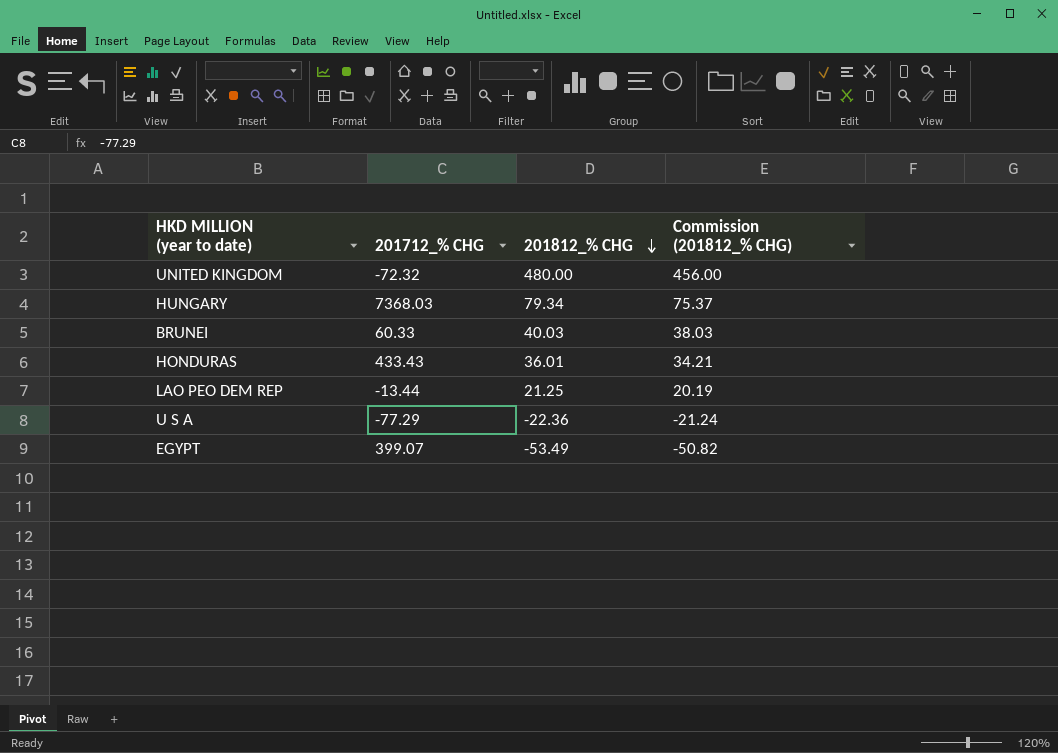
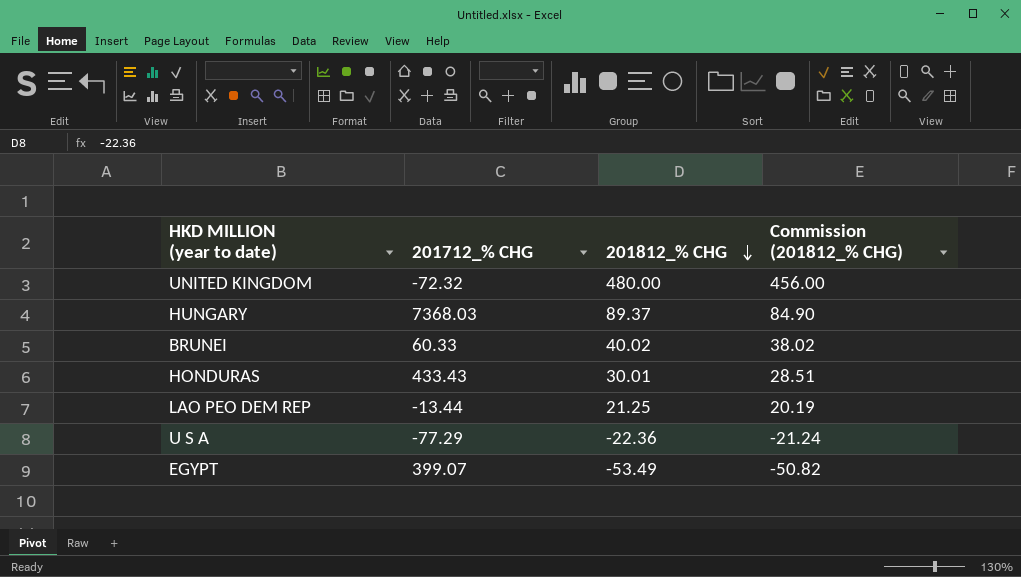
HUNGARY | 201812_% CHG: 79.34 -> 89.37
HUNGARY | Commission (201812_% CHG): 75.37 -> 84.90
BRUNEI | 201812_% CHG: 40.03 -> 40.02
BRUNEI | Commission (201812_% CHG): 38.03 -> 38.02
HONDURAS | 201812_% CHG: 36.01 -> 30.01
HONDURAS | Commission (201812_% CHG): 34.21 -> 28.51

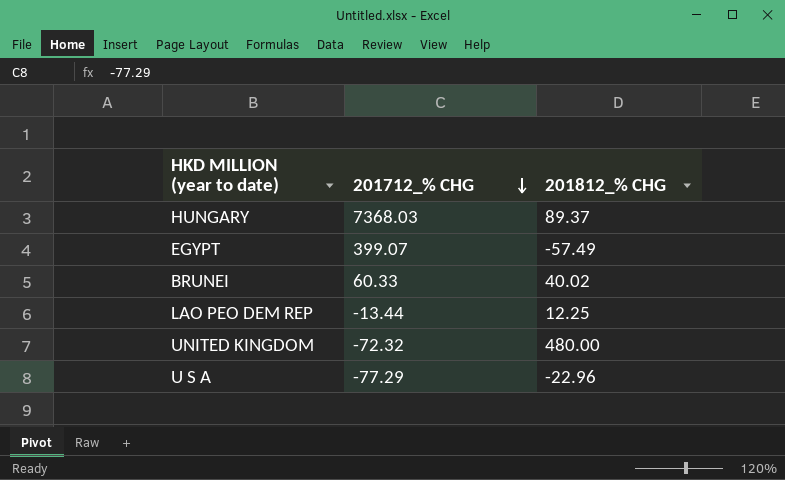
row order: 201812_% CHG descending -> 201712_% CHG descending
column Commission (201812_% CHG) | formula: [201812_% CHG] * 0.95 -> none
row HONDURAS: 433.43 | 30.01 | 28.51 -> none
EGYPT | 201812_% CHG: -53.49 -> -57.49
LAO PEO DEM REP | 201812_% CHG: 21.25 -> 12.25
U S A | 201812_% CHG: -22.36 -> -22.96

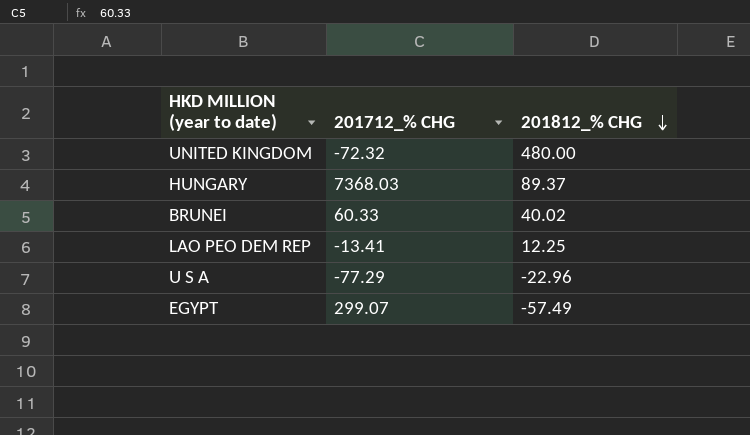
row order: 201712_% CHG descending -> 201812_% CHG descending
LAO PEO DEM REP | 201712_% CHG: -13.44 -> -13.41
EGYPT | 201712_% CHG: 399.07 -> 299.07

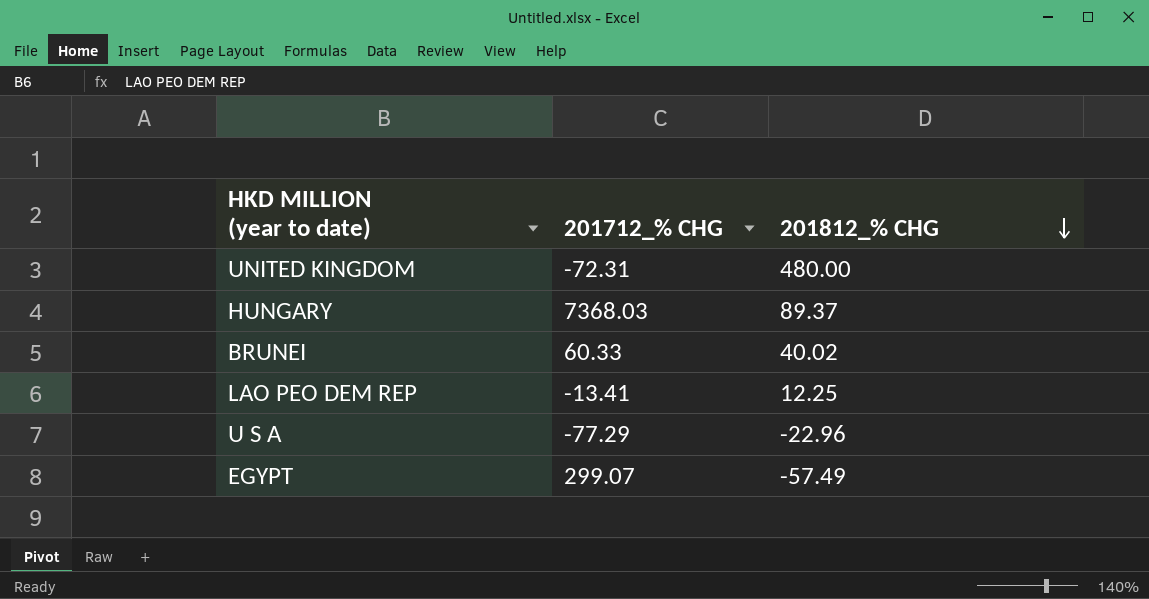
UNITED KINGDOM | 201712_% CHG: -72.32 -> -72.31

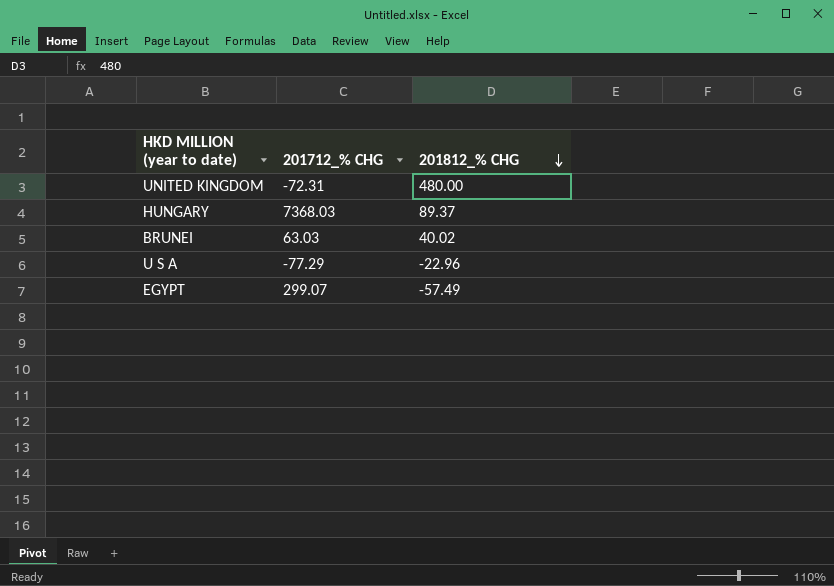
row LAO PEO DEM REP: -13.41 | 12.25 -> none
BRUNEI | 201712_% CHG: 60.33 -> 63.03

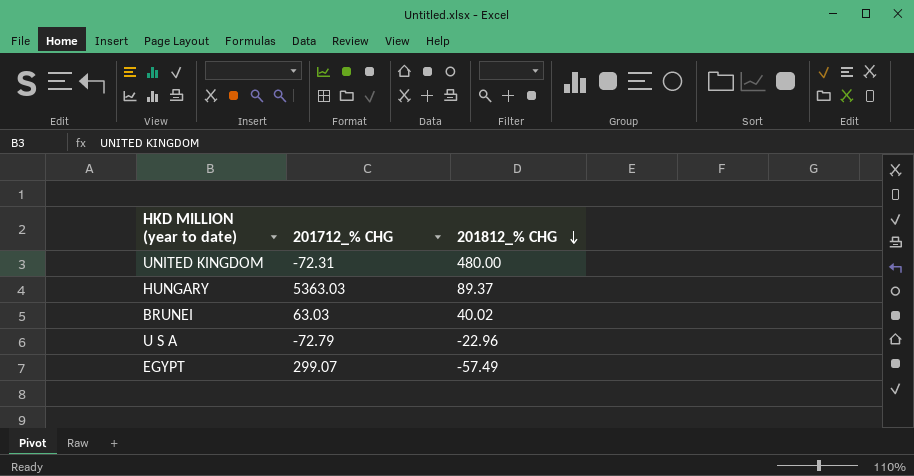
HUNGARY | 201712_% CHG: 7368.03 -> 5363.03
U S A | 201712_% CHG: -77.29 -> -72.79

